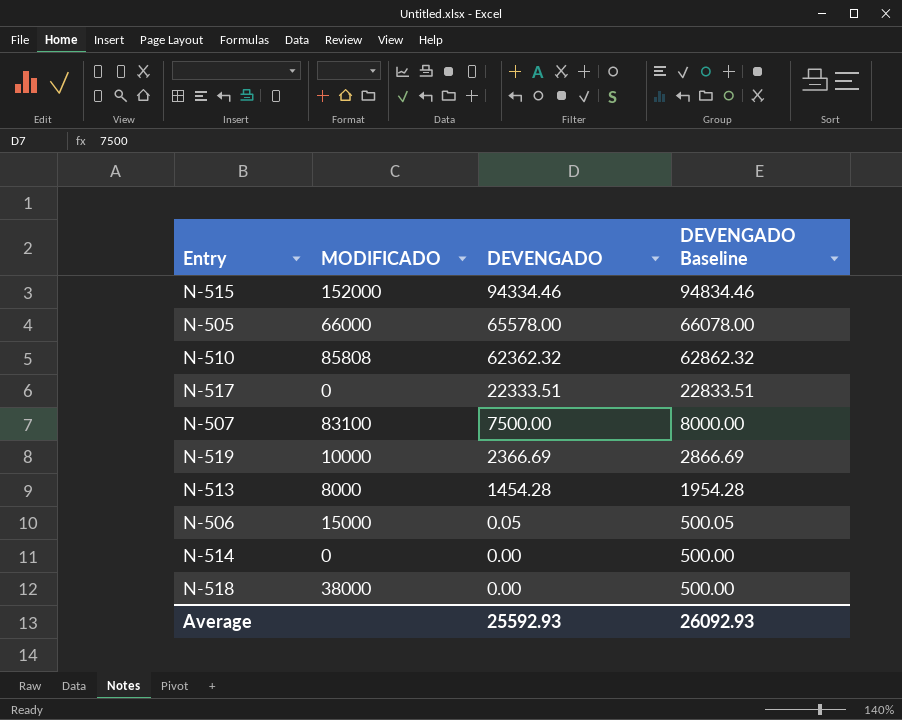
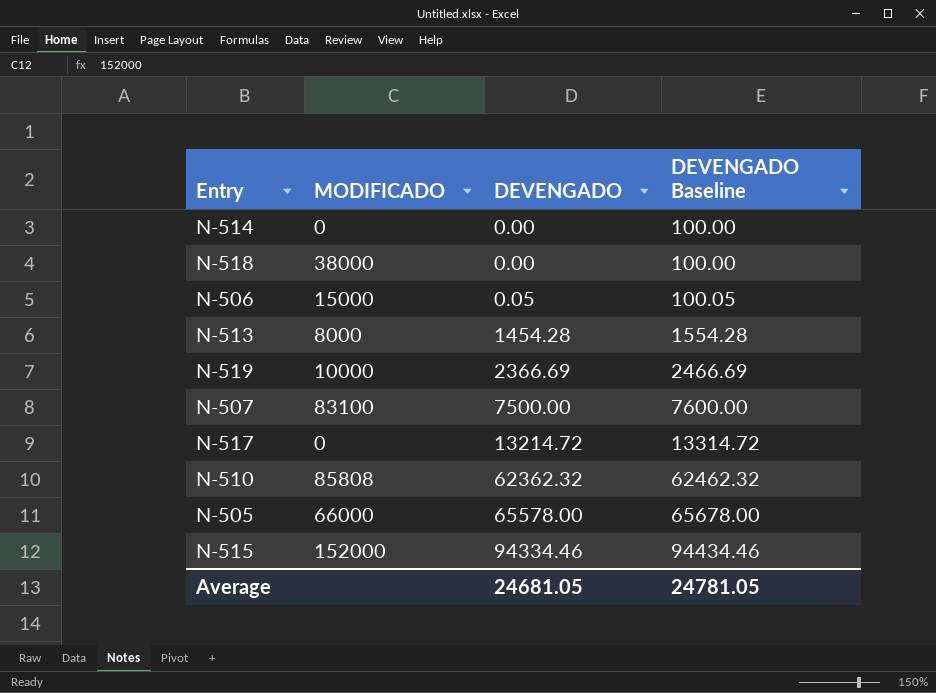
row order: DEVENGADO descending -> DEVENGADO ascending
column DEVENGADO Baseline | formula: [DEVENGADO] + 500 -> [DEVENGADO] + 100
N-517 | DEVENGADO: 22333.51 -> 13214.72
Average | DEVENGADO: 25592.93 -> 24681.05
Average | DEVENGADO Baseline: 26092.93 -> 24781.05

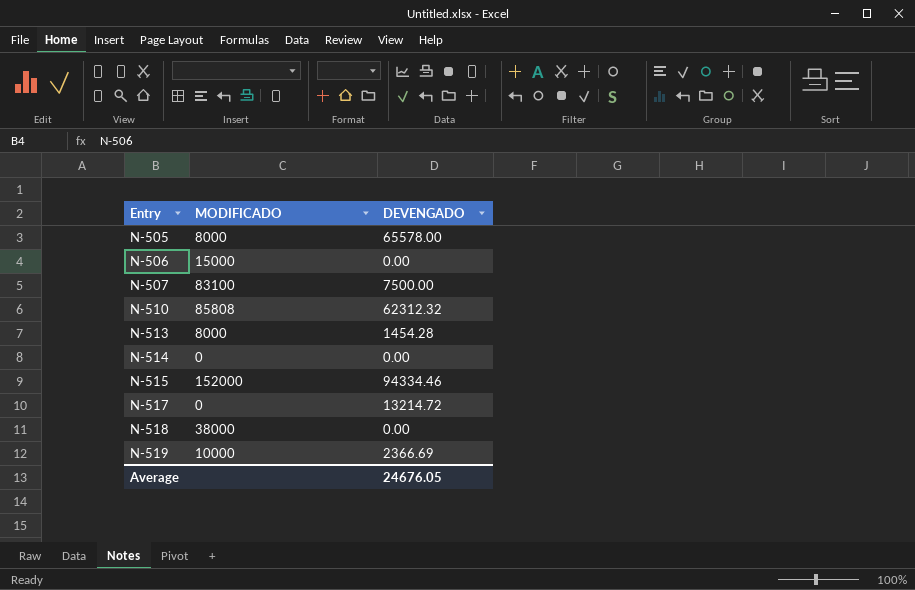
row order: DEVENGADO ascending -> Entry ascending
column DEVENGADO Baseline | formula: [DEVENGADO] + 100 -> none
N-505 | MODIFICADO: 66000 -> 8000
N-506 | DEVENGADO: 0.05 -> 0.00
N-510 | DEVENGADO: 62362.32 -> 62312.32
Average | DEVENGADO: 24681.05 -> 24676.05

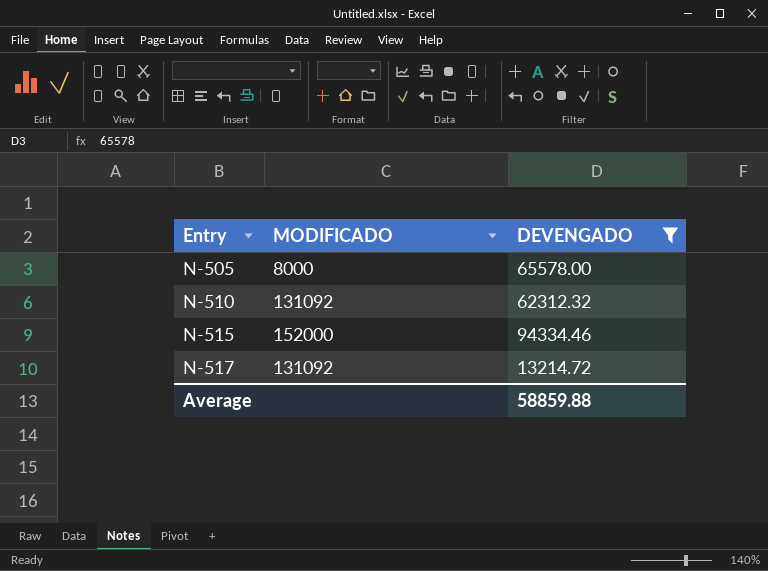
filter: none -> DEVENGADO >= 13214.72
N-510 | MODIFICADO: 85808 -> 131092
N-517 | MODIFICADO: 0 -> 131092
Average | DEVENGADO: 24676.05 -> 58859.88

